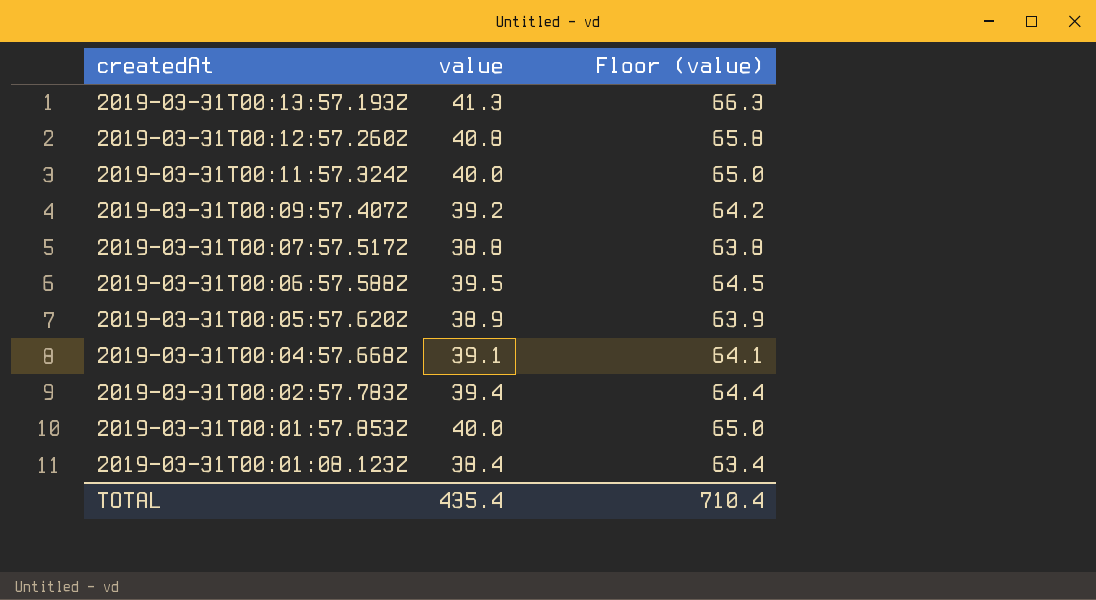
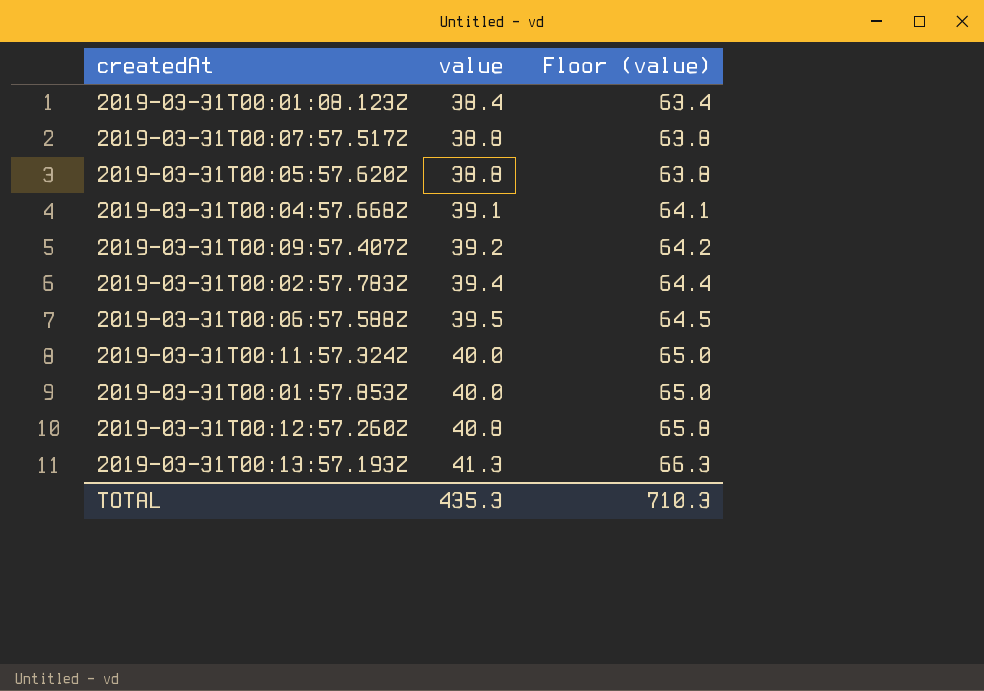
row order: createdAt descending -> value ascending
2019-03-31T00:05:57.620Z | value: 38.9 -> 38.8
2019-03-31T00:05:57.620Z | Floor (value): 63.9 -> 63.8
TOTAL | value: 435.4 -> 435.3
TOTAL | Floor (value): 710.4 -> 710.3

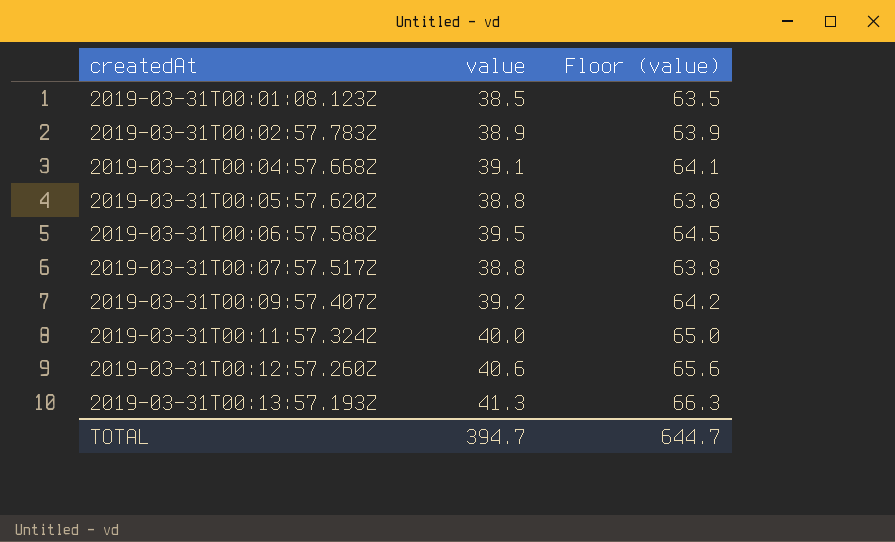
row order: value ascending -> createdAt ascending
row 2019-03-31T00:01:57.853Z: 40.0 | 65.0 -> none
2019-03-31T00:01:08.123Z | value: 38.4 -> 38.5
2019-03-31T00:01:08.123Z | Floor (value): 63.4 -> 63.5
2019-03-31T00:02:57.783Z | value: 39.4 -> 38.9
2019-03-31T00:02:57.783Z | Floor (value): 64.4 -> 63.9
2019-03-31T00:12:57.260Z | value: 40.8 -> 40.6
2019-03-31T00:12:57.260Z | Floor (value): 65.8 -> 65.6
TOTAL | value: 435.3 -> 394.7
TOTAL | Floor (value): 710.3 -> 644.7

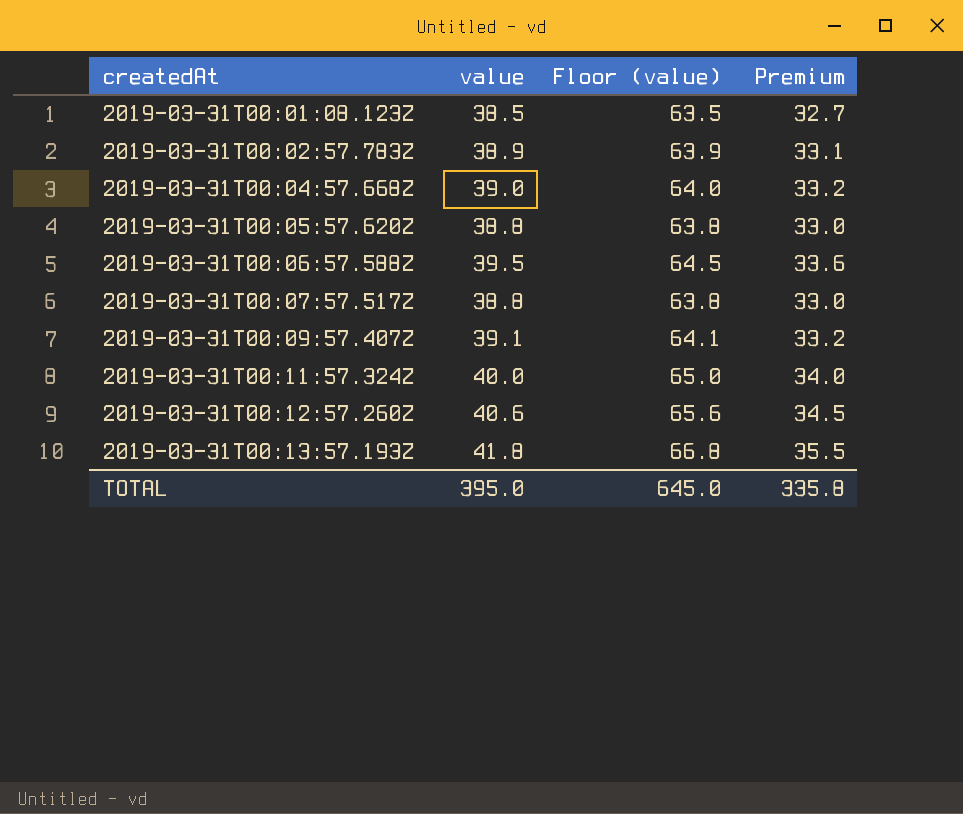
column Premium | formula: none -> [value] * 0.85
2019-03-31T00:04:57.668Z | value: 39.1 -> 39.0
2019-03-31T00:04:57.668Z | Floor (value): 64.1 -> 64.0
2019-03-31T00:09:57.407Z | value: 39.2 -> 39.1
2019-03-31T00:09:57.407Z | Floor (value): 64.2 -> 64.1
2019-03-31T00:13:57.193Z | value: 41.3 -> 41.8
2019-03-31T00:13:57.193Z | Floor (value): 66.3 -> 66.8
TOTAL | value: 394.7 -> 395.0
TOTAL | Floor (value): 644.7 -> 645.0

